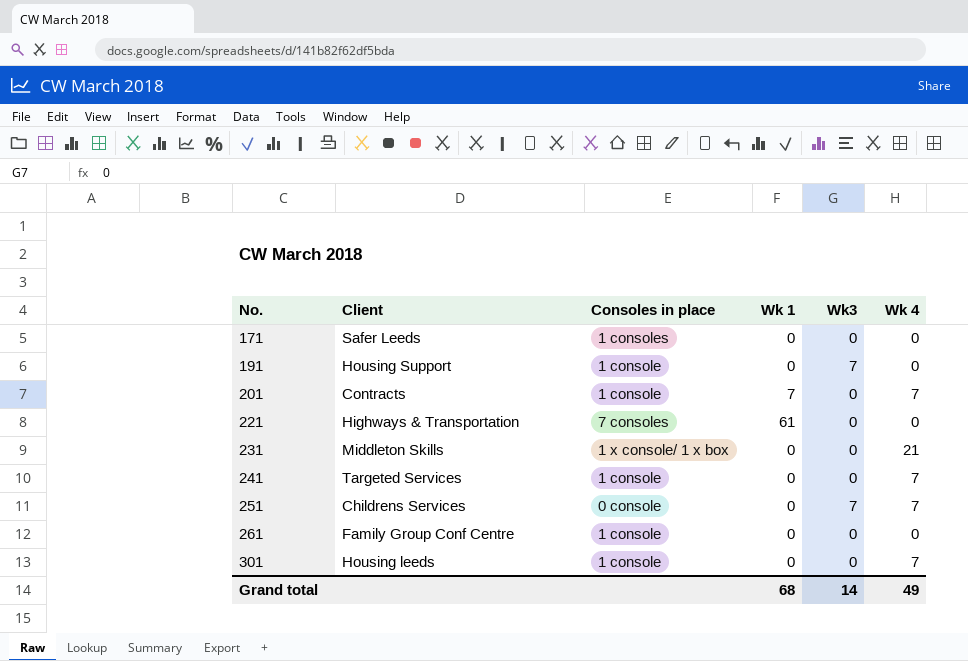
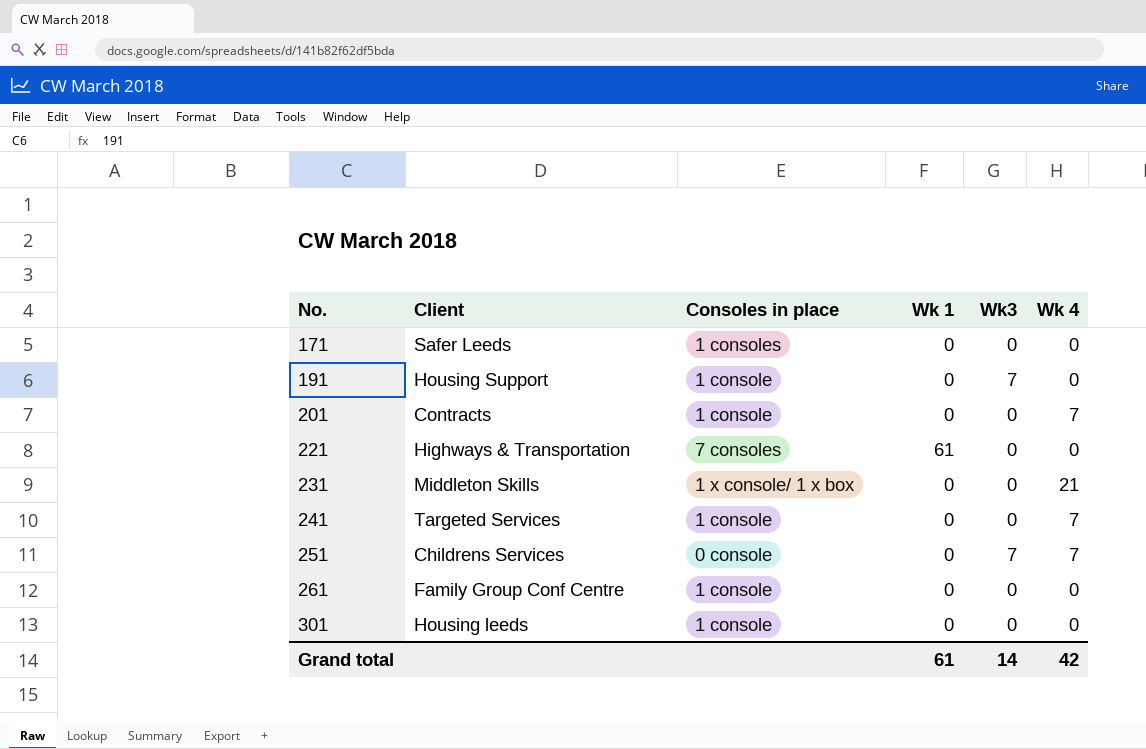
201 | Wk 1: 7 -> 0
301 | Wk 4: 7 -> 0
Grand total | Wk 1: 68 -> 61
Grand total | Wk 4: 49 -> 42

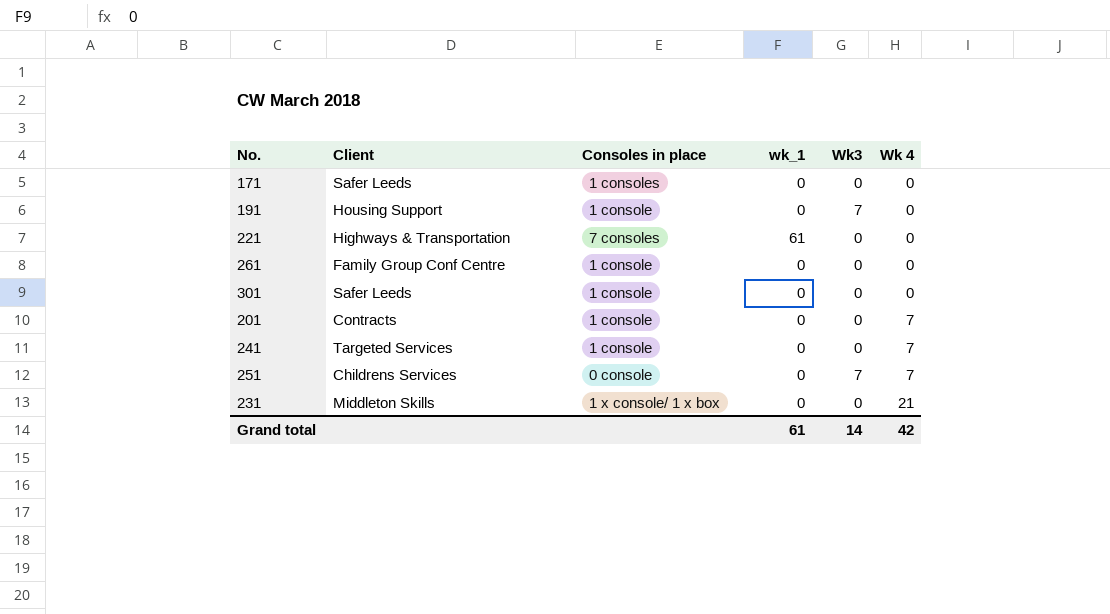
row order: No. ascending -> Wk 4 ascending
column name: Wk 1 -> wk_1
301 | Client: Housing leeds -> Safer Leeds

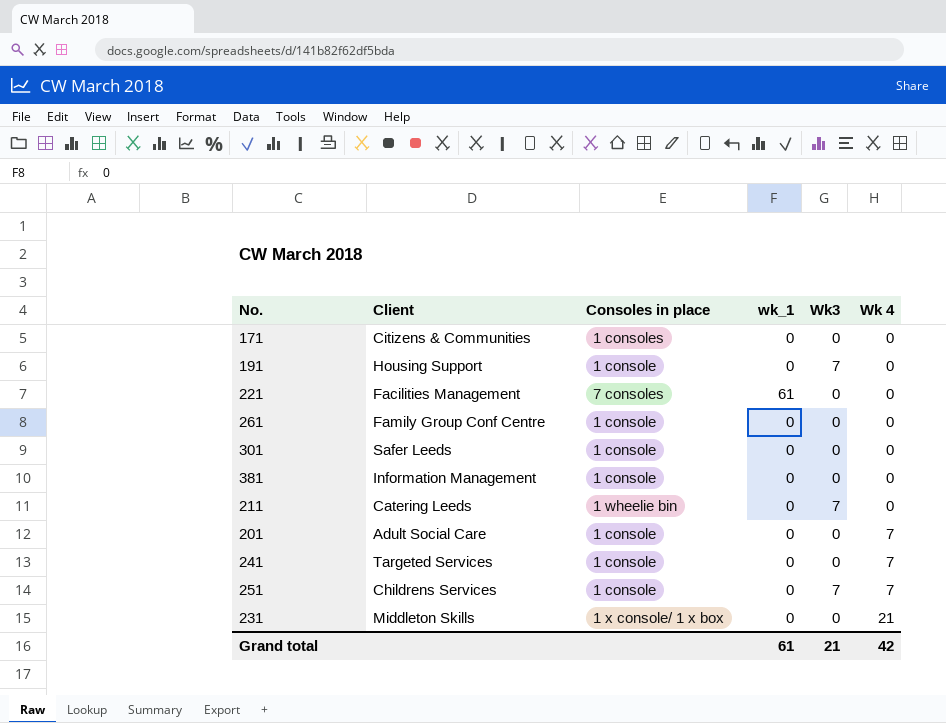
171 | Client: Safer Leeds -> Citizens & Communities
221 | Client: Highways & Transportation -> Facilities Management
row 381: none -> Information Management | 1 console | 0 | 0 | 0
row 211: none -> Catering Leeds | 1 wheelie bin | 0 | 7 | 0
201 | Client: Contracts -> Adult Social Care
251 | Consoles in place: 0 console -> 1 console
Grand total | Wk3: 14 -> 21

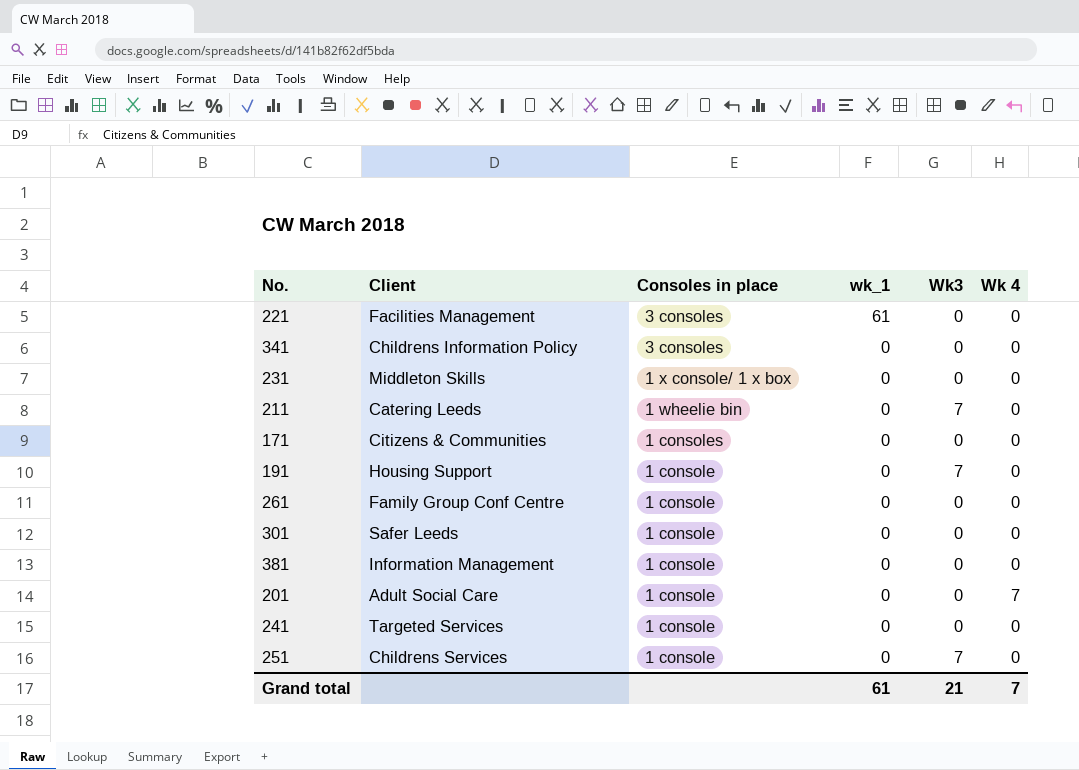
row order: Wk 4 ascending -> Consoles in place descending
221 | Consoles in place: 7 consoles -> 3 consoles
row 341: none -> Childrens Information Policy | 3 consoles | 0 | 0 | 0
231 | Wk 4: 21 -> 0
241 | Wk 4: 7 -> 0
251 | Wk 4: 7 -> 0
Grand total | Wk 4: 42 -> 7

